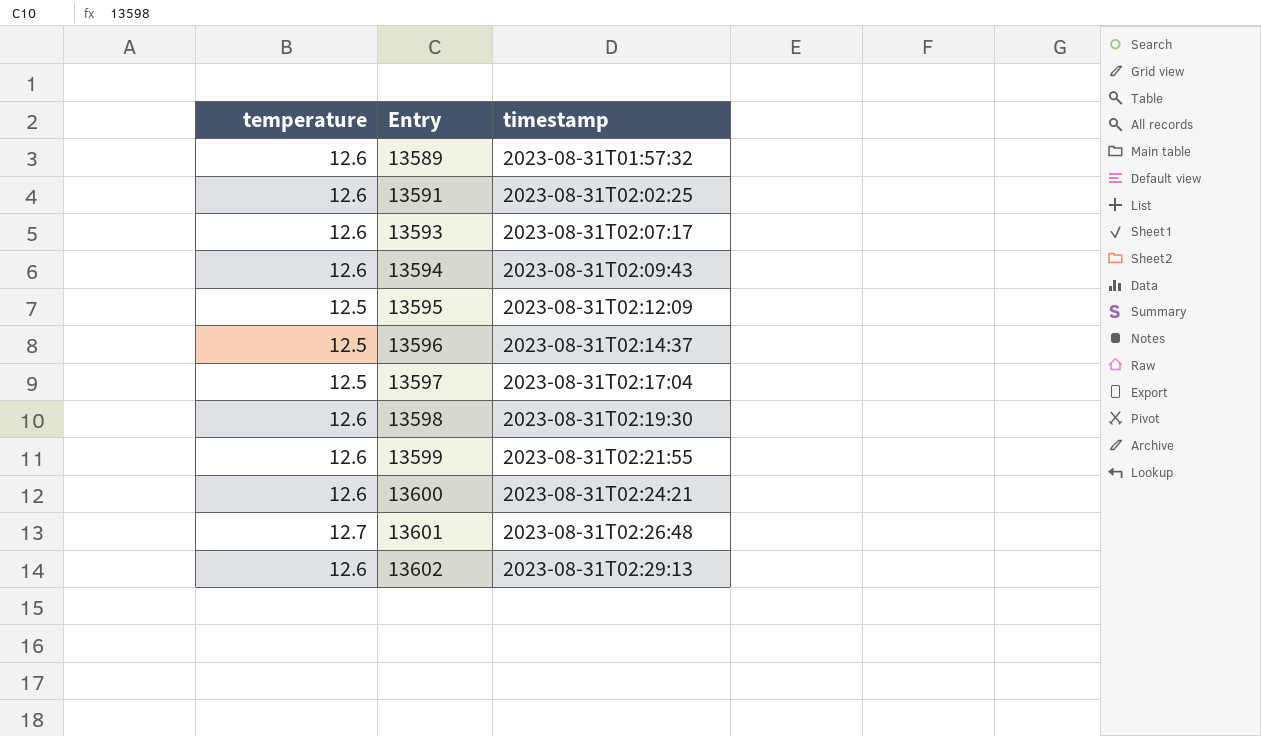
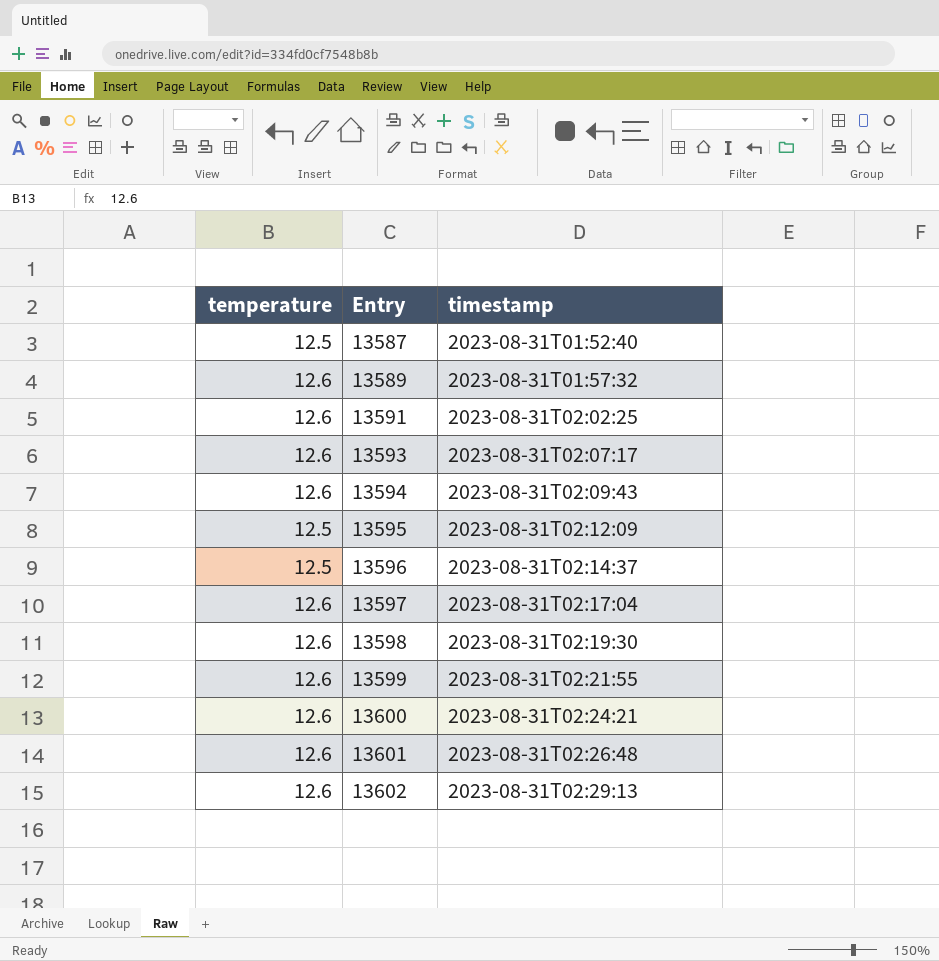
row 13587: none -> 12.5 | 2023-08-31T01:52:40
13597 | temperature: 12.5 -> 12.6
13601 | temperature: 12.7 -> 12.6

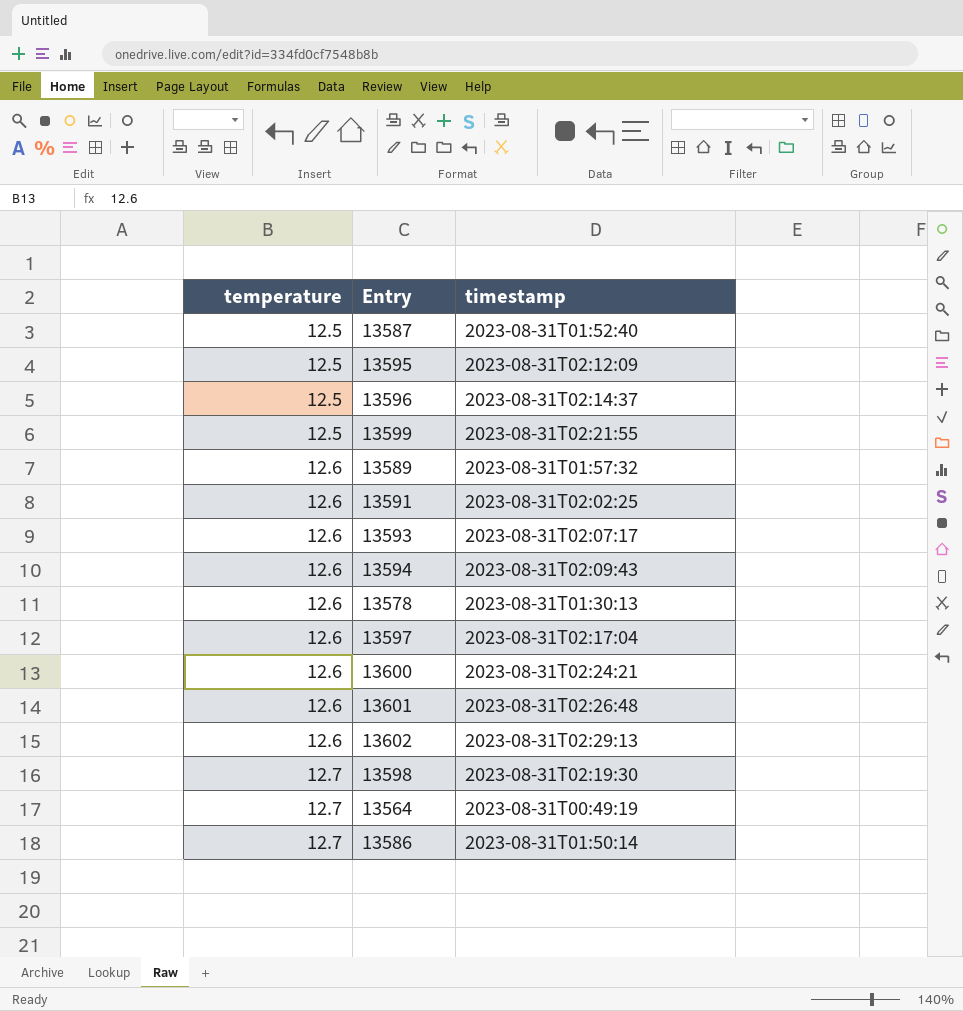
row order: Entry ascending -> temperature ascending
13599 | temperature: 12.6 -> 12.5
row 13578: none -> 12.6 | 2023-08-31T01:30:13
13598 | temperature: 12.6 -> 12.7
row 13564: none -> 12.7 | 2023-08-31T00:49:19
row 13586: none -> 12.7 | 2023-08-31T01:50:14

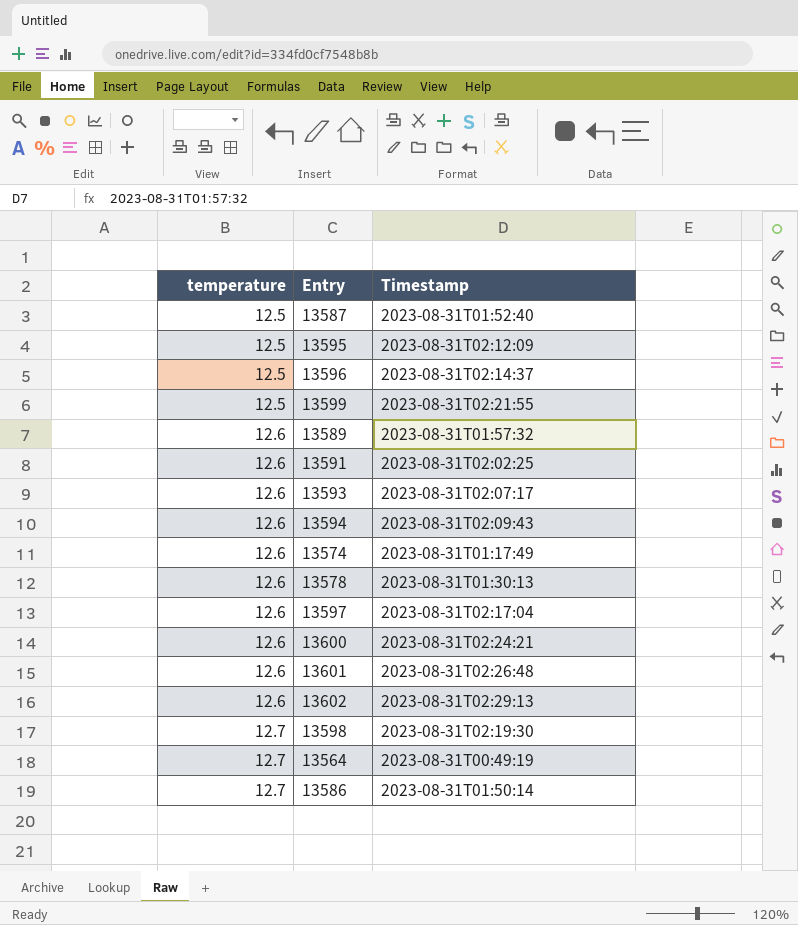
column name: timestamp -> Timestamp
row 13574: none -> 12.6 | 2023-08-31T01:17:49

